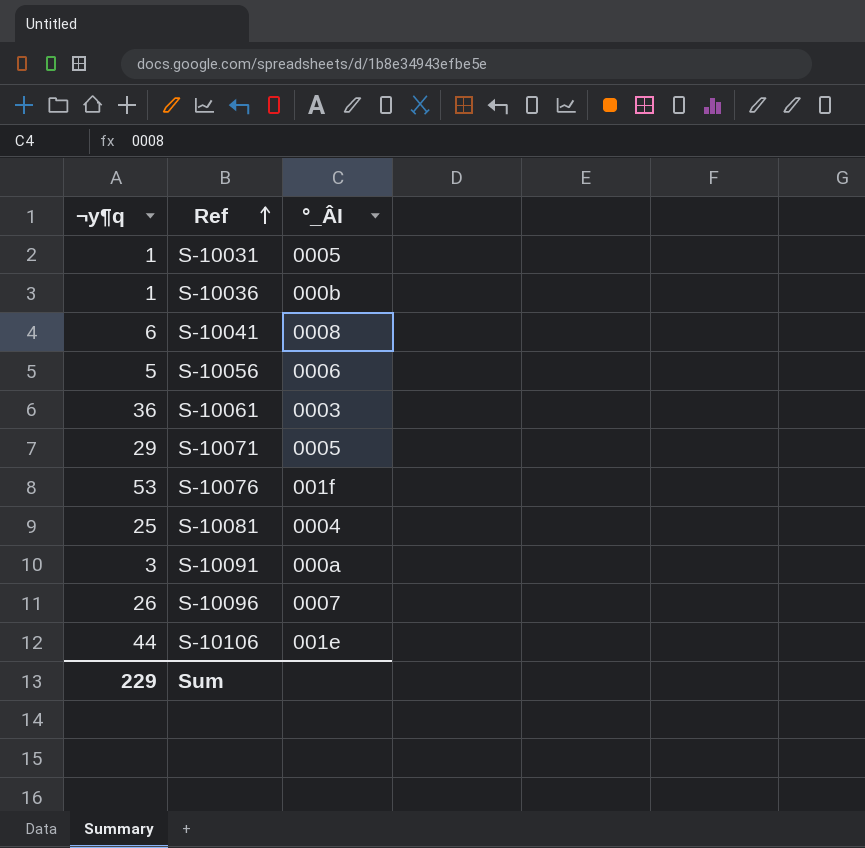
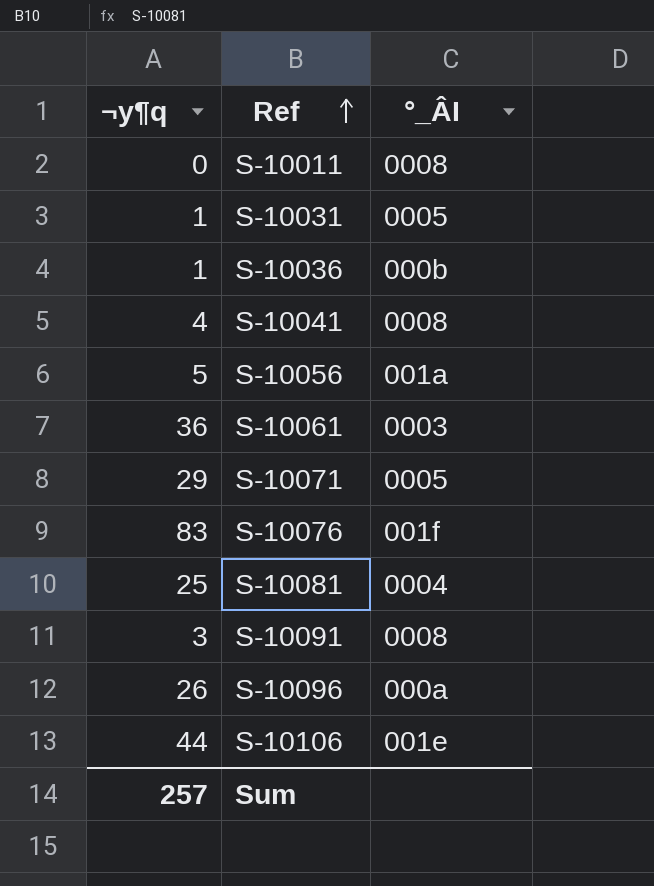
row S-10011: none -> 0 | 0008
S-10041 | ¬y¶q: 6 -> 4
S-10056 | °_ÂI: 0006 -> 001a
S-10076 | ¬y¶q: 53 -> 83
S-10091 | °_ÂI: 000a -> 0008
S-10096 | °_ÂI: 0007 -> 000a
Sum | ¬y¶q: 229 -> 257

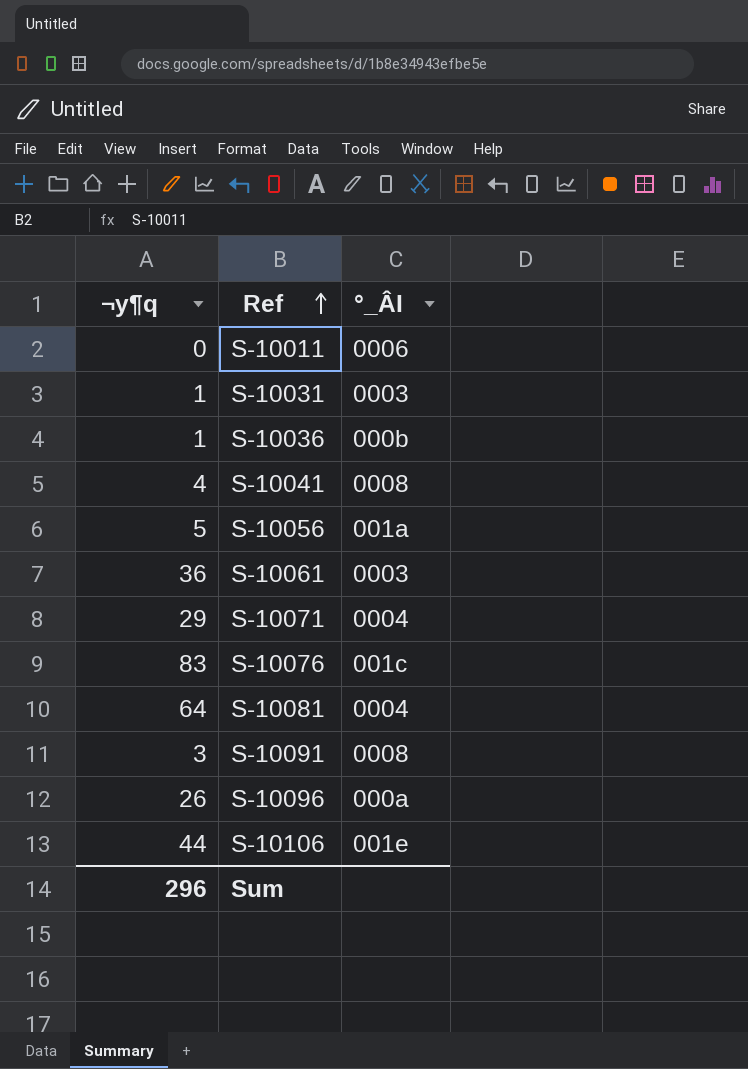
S-10011 | °_ÂI: 0008 -> 0006
S-10031 | °_ÂI: 0005 -> 0003
S-10071 | °_ÂI: 0005 -> 0004
S-10076 | °_ÂI: 001f -> 001c
S-10081 | ¬y¶q: 25 -> 64
Sum | ¬y¶q: 257 -> 296

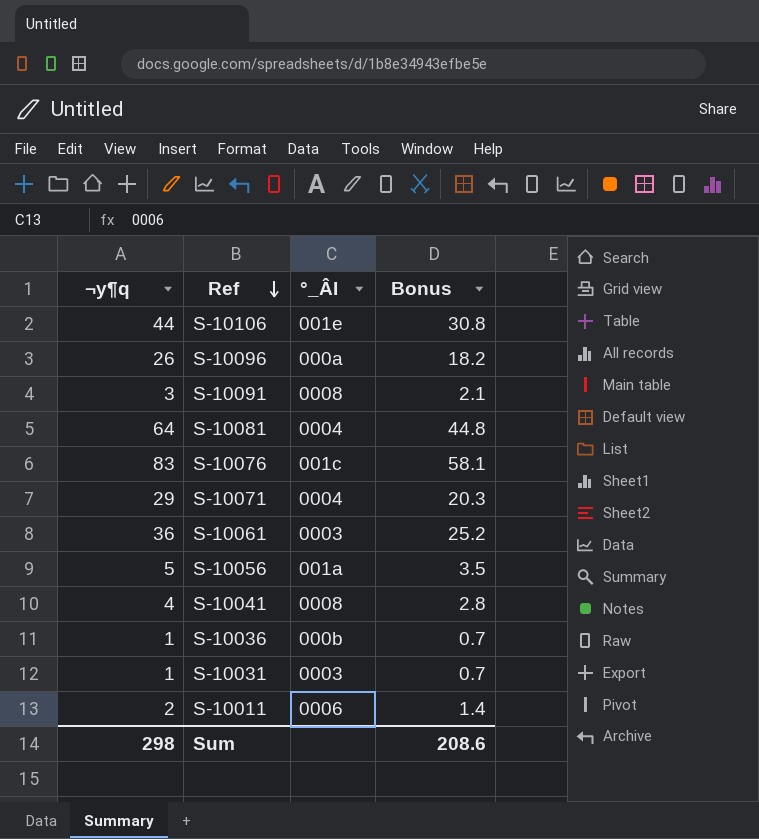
row order: Ref ascending -> Ref descending
column Bonus | formula: none -> [¬y¶q] * 0.7
S-10011 | ¬y¶q: 0 -> 2
Sum | ¬y¶q: 296 -> 298

